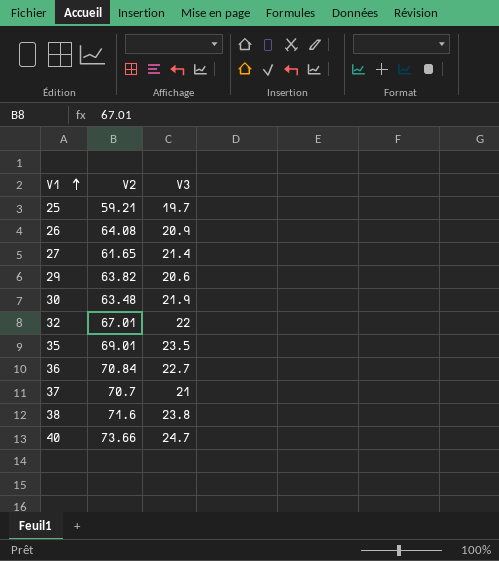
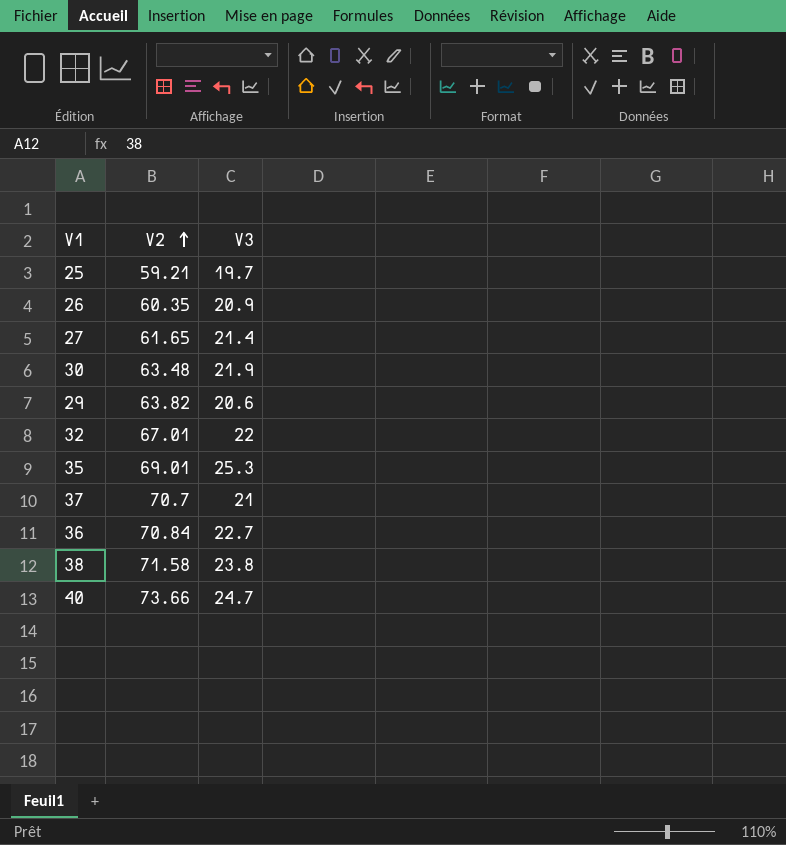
row order: V1 ascending -> V2 ascending
26 | V2: 64.08 -> 60.35
35 | V3: 23.5 -> 25.3
38 | V2: 71.6 -> 71.58

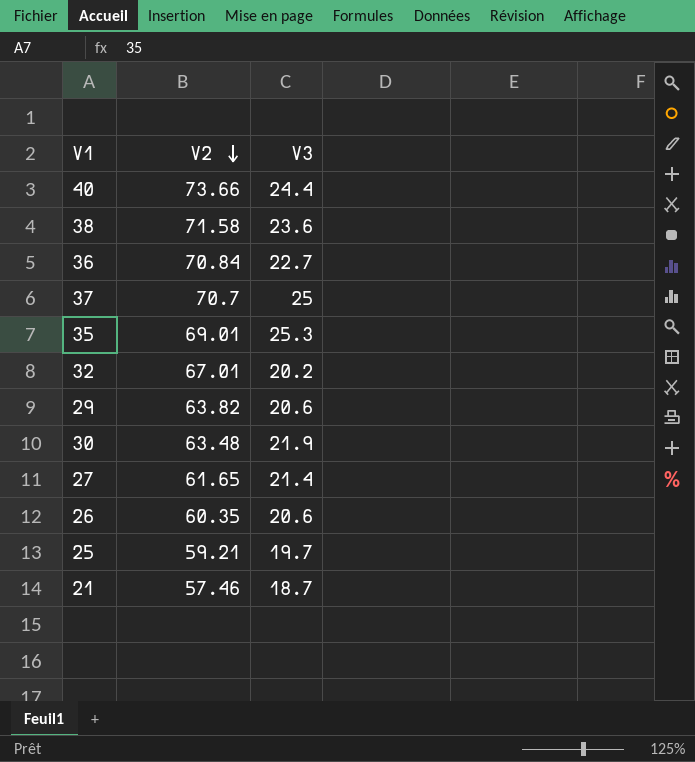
row order: V2 ascending -> V2 descending
40 | V3: 24.7 -> 24.4
38 | V3: 23.8 -> 23.6
37 | V3: 21 -> 25
32 | V3: 22 -> 20.2
26 | V3: 20.9 -> 20.6
row 21: none -> 57.46 | 18.7

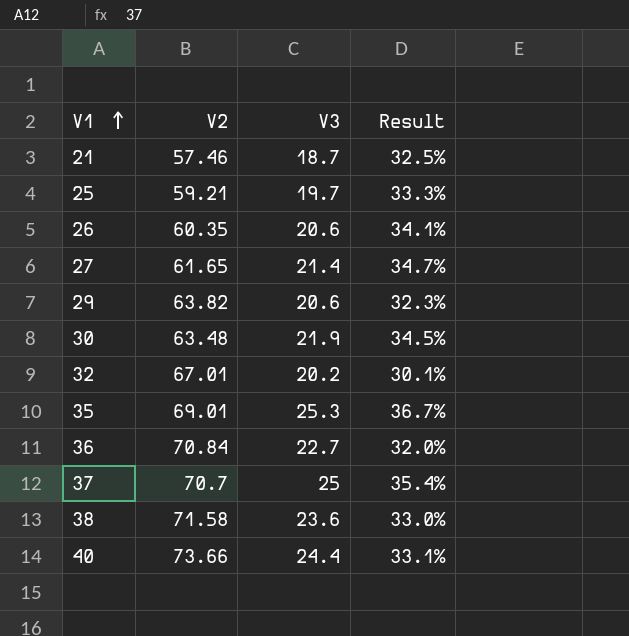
row order: V2 descending -> V1 ascending
column Result | formula: none -> [V3] / [V2]

